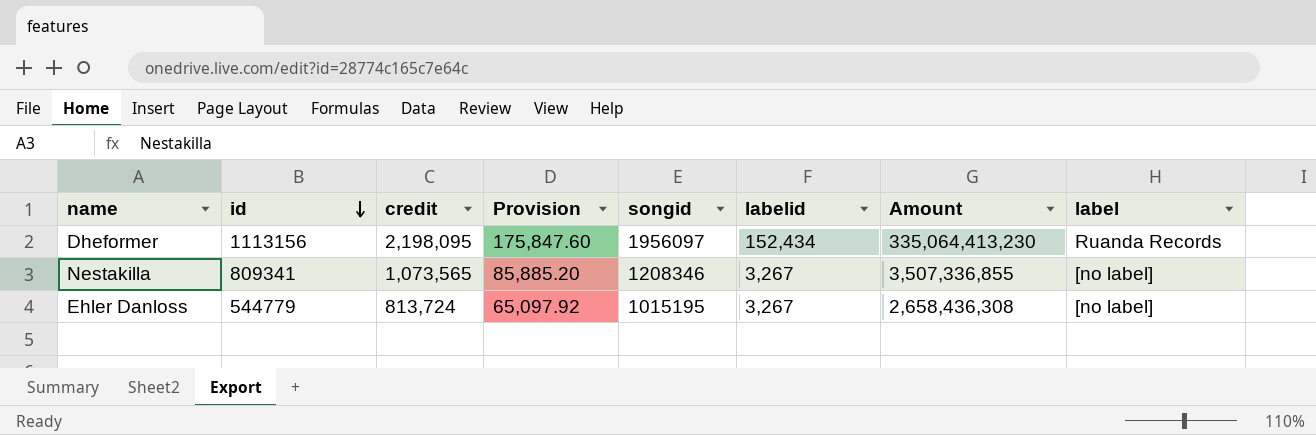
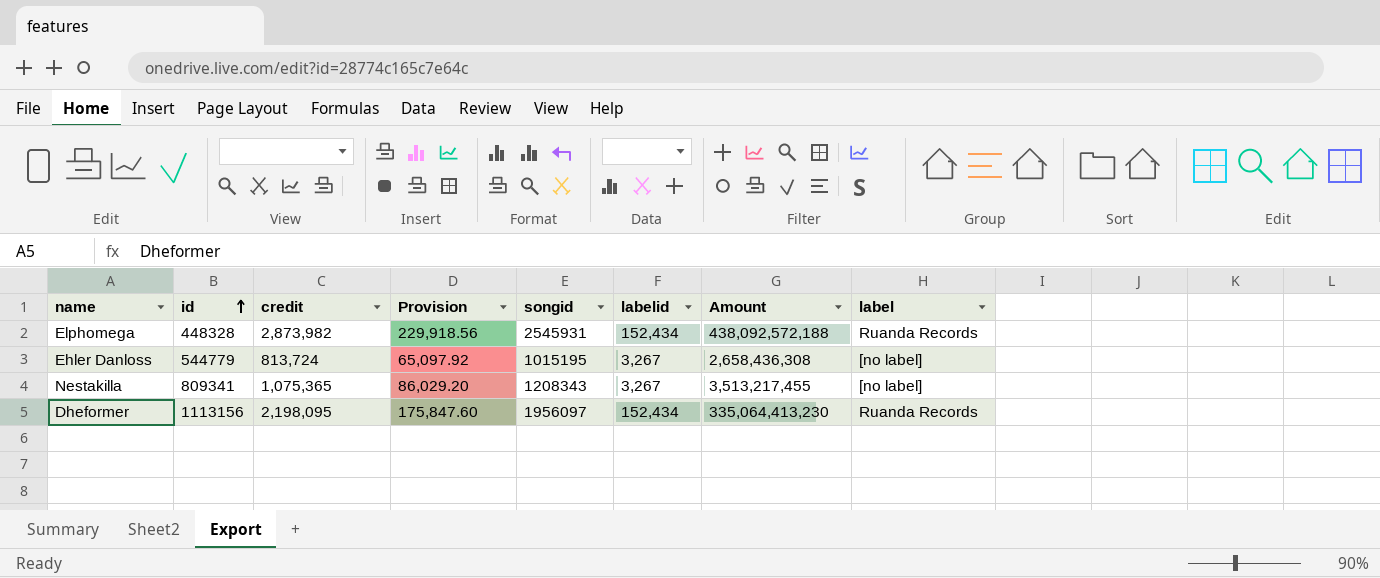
row order: id descending -> id ascending
row Elphomega: none -> 448328 | 2,873,982 | 229,918.56 | 2545931 | 152,434 | 438,092,572,188 | Ruanda Records
Nestakilla | credit: 1,073,565 -> 1,075,365
Nestakilla | Provision: 85,885.20 -> 86,029.20
Nestakilla | songid: 1208346 -> 1208343
Nestakilla | Amount: 3,507,336,855 -> 3,513,217,455

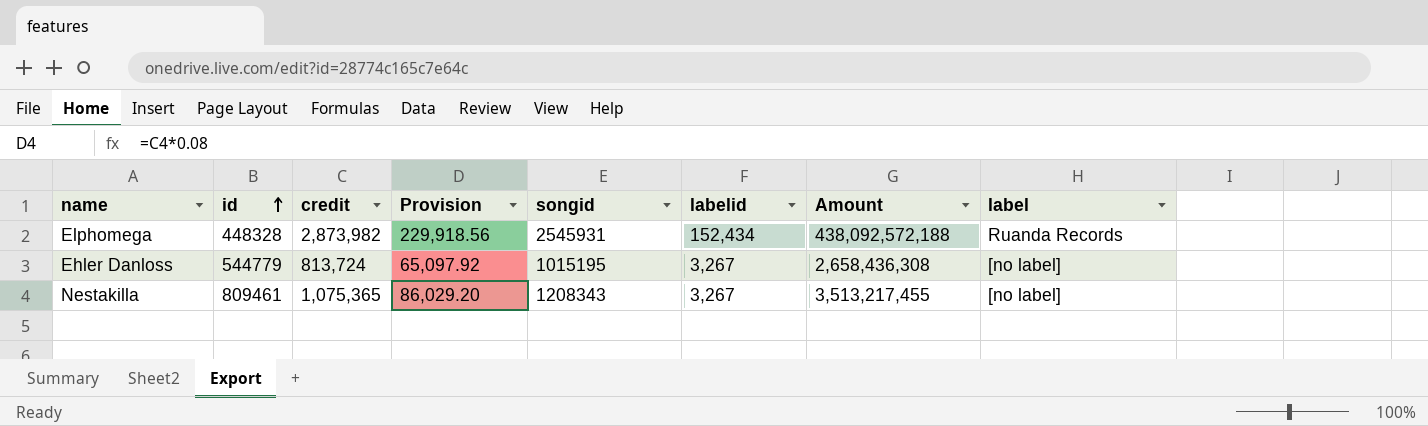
row Dheformer: 1113156 | 2,198,095 | 175,847.60 | 1956097 | 152,434 | 335,064,413,230 | Ruanda Records -> none
Nestakilla | id: 809341 -> 809461

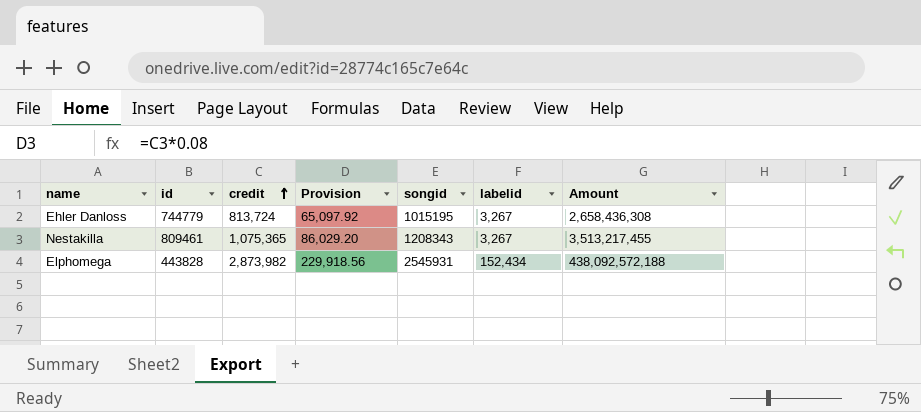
row order: id ascending -> credit ascending
column label | position: 8 -> none
Ehler Danloss | id: 544779 -> 744779
Elphomega | id: 448328 -> 443828

